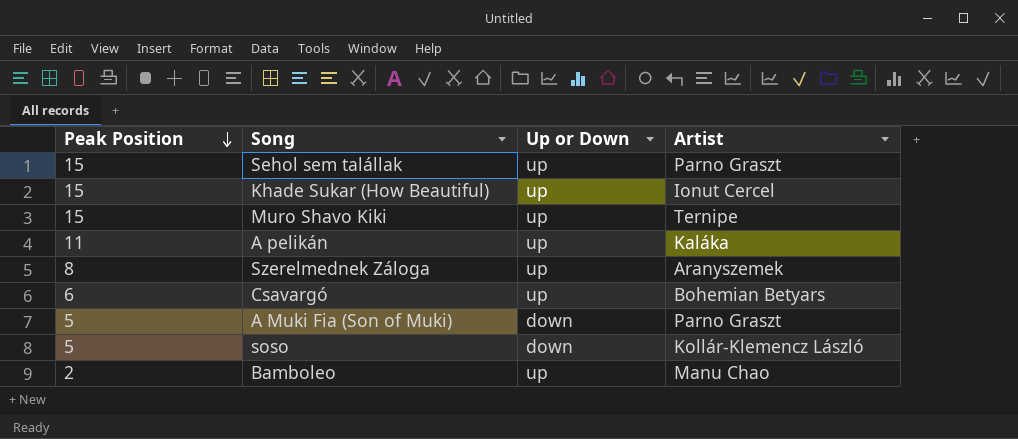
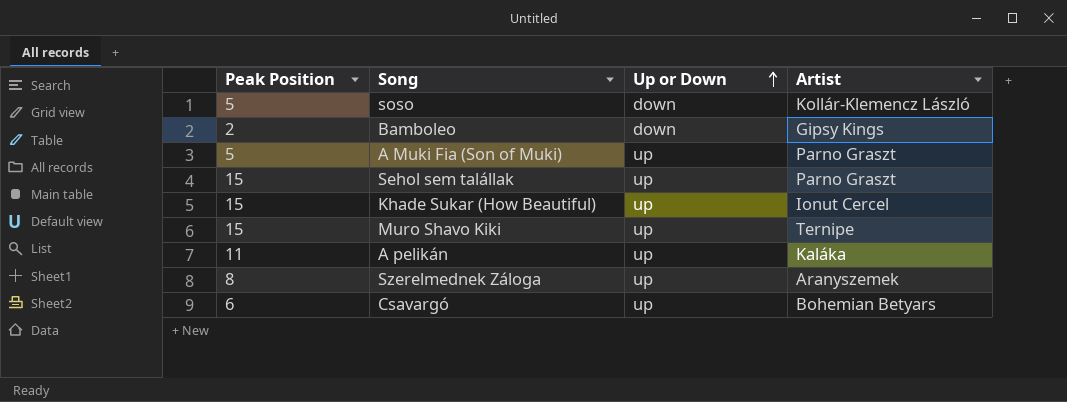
row order: Peak Position descending -> Up or Down ascending
Bamboleo | Up or Down: up -> down
Bamboleo | Artist: Manu Chao -> Gipsy Kings
A Muki Fia (Son of Muki) | Up or Down: down -> up

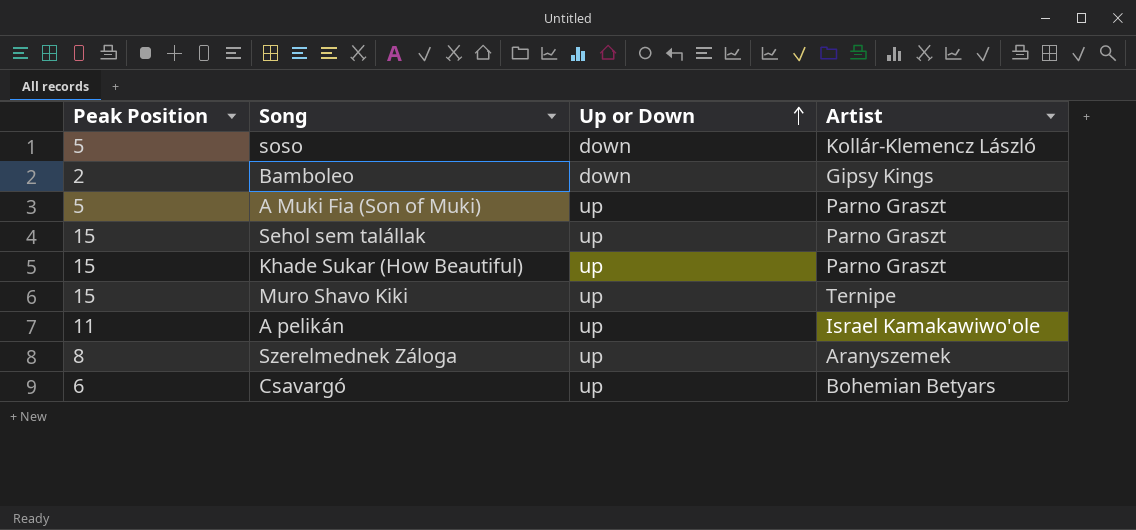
Khade Sukar (How Beautiful) | Artist: Ionut Cercel -> Parno Graszt
A pelikán | Artist: Kaláka -> Israel Kamakawiwo'ole

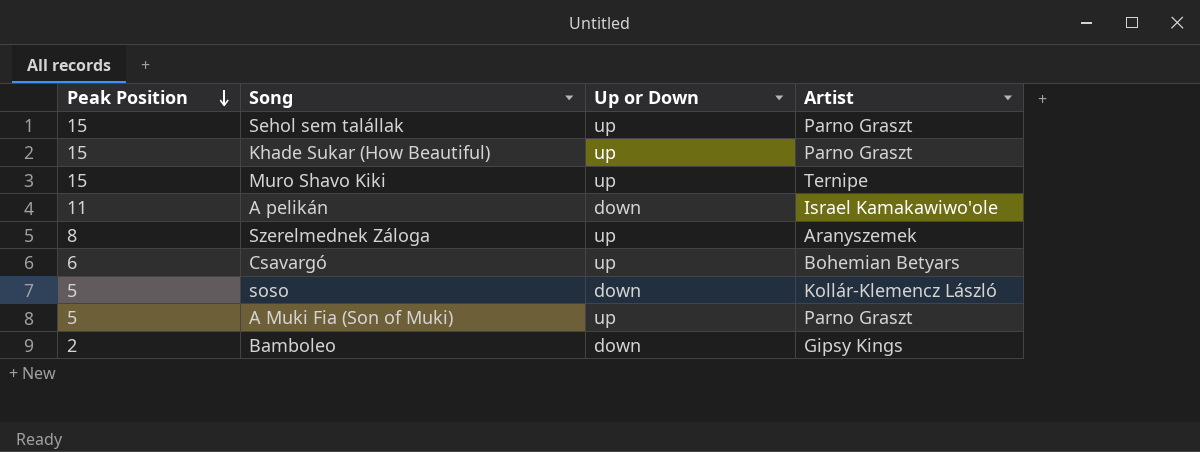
row order: Up or Down ascending -> Peak Position descending
A pelikán | Up or Down: up -> down

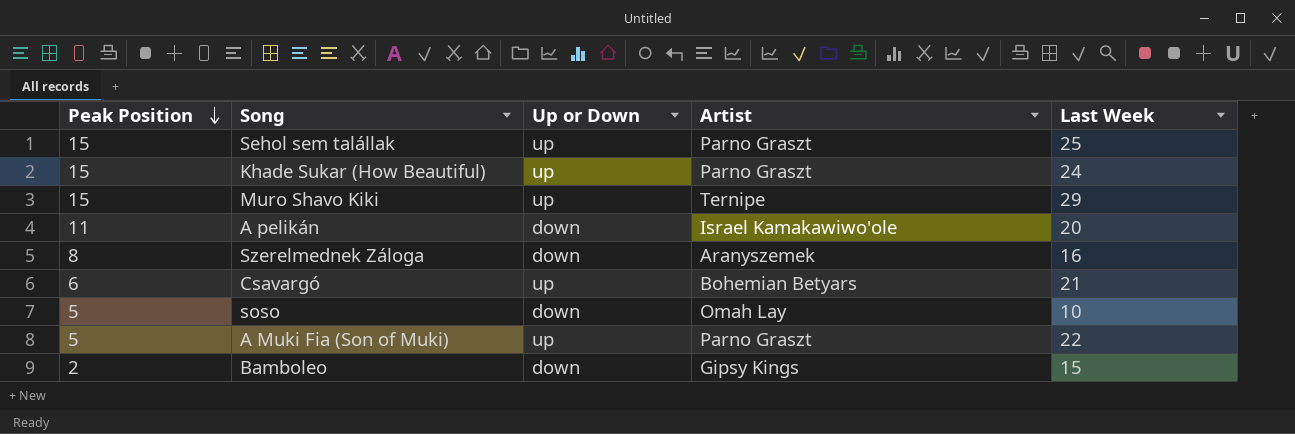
column Last Week | position: none -> 5
Szerelmednek Záloga | Up or Down: up -> down
soso | Artist: Kollár-Klemencz László -> Omah Lay

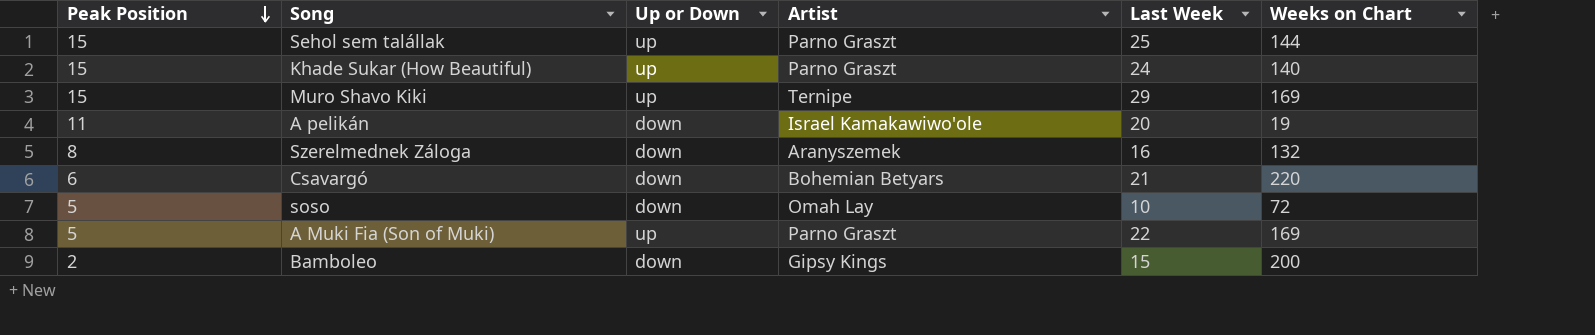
column Weeks on Chart | position: none -> 6
Csavargó | Up or Down: up -> down

